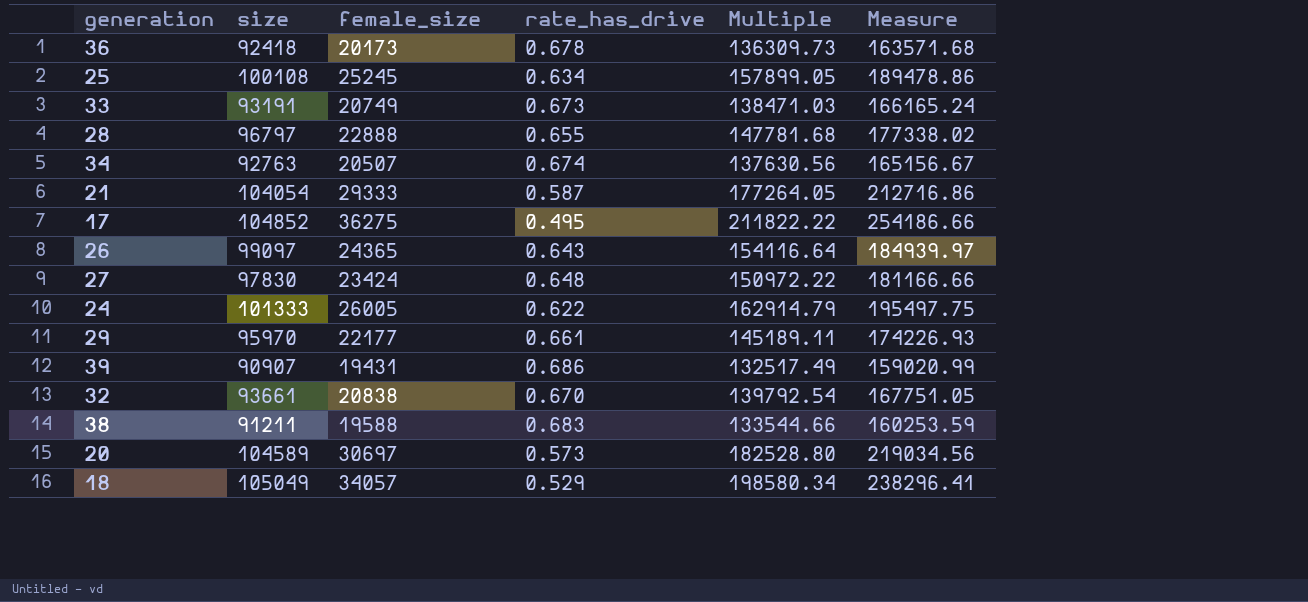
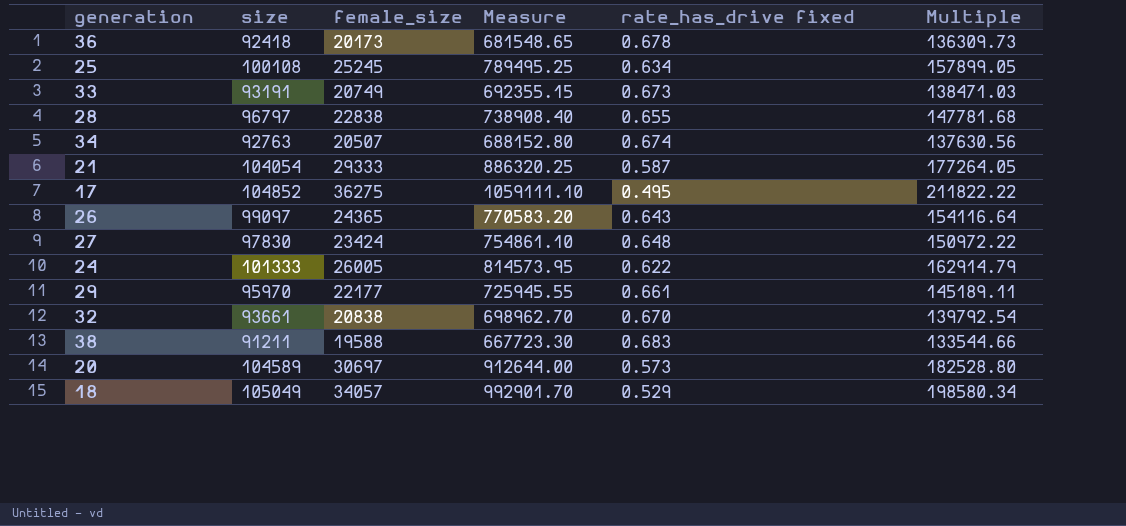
column Measure | formula: [Multiple] * 1.2 -> [Multiple] * 5
column Measure | position: 6 -> 4
column name: rate_has_drive -> rate_has_drive fixed
row 39: 90907 | 19431 | 0.686 | 132517.49 | 159020.99 -> none
28 | female_size: 22888 -> 22838

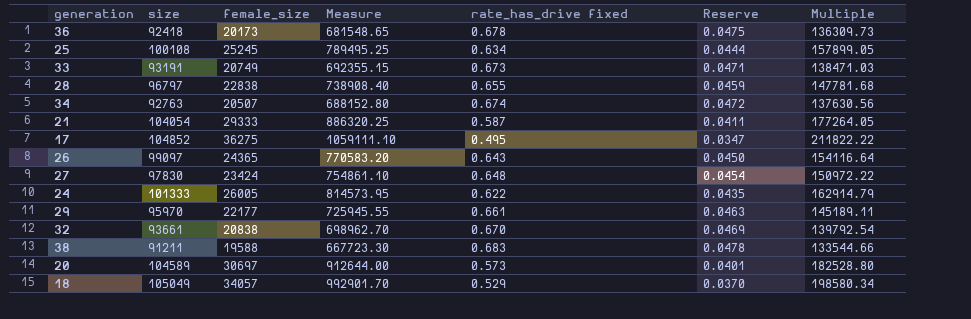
column Reserve | formula: none -> [rate_has_drive fixed] * 0.07

